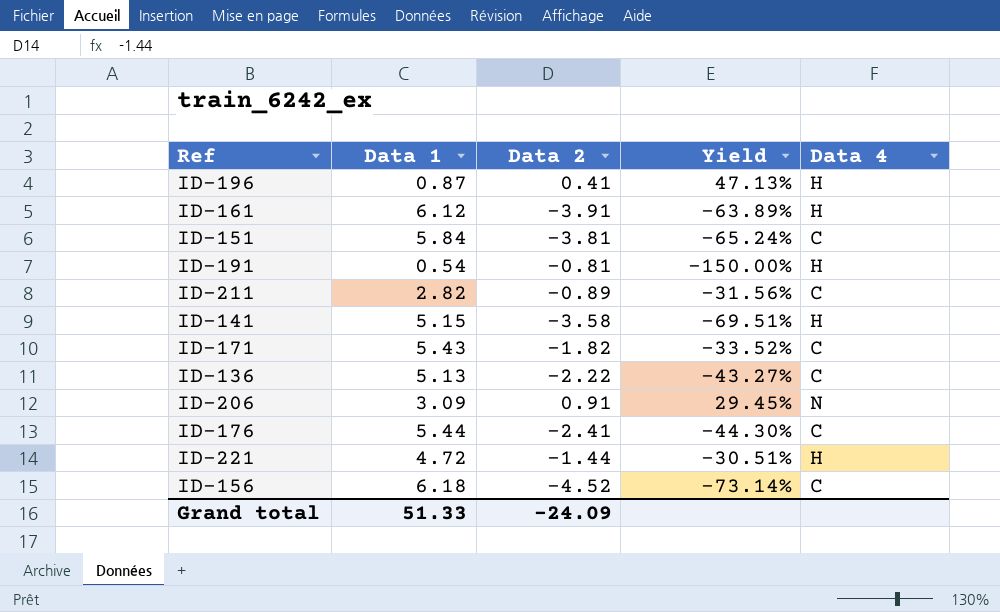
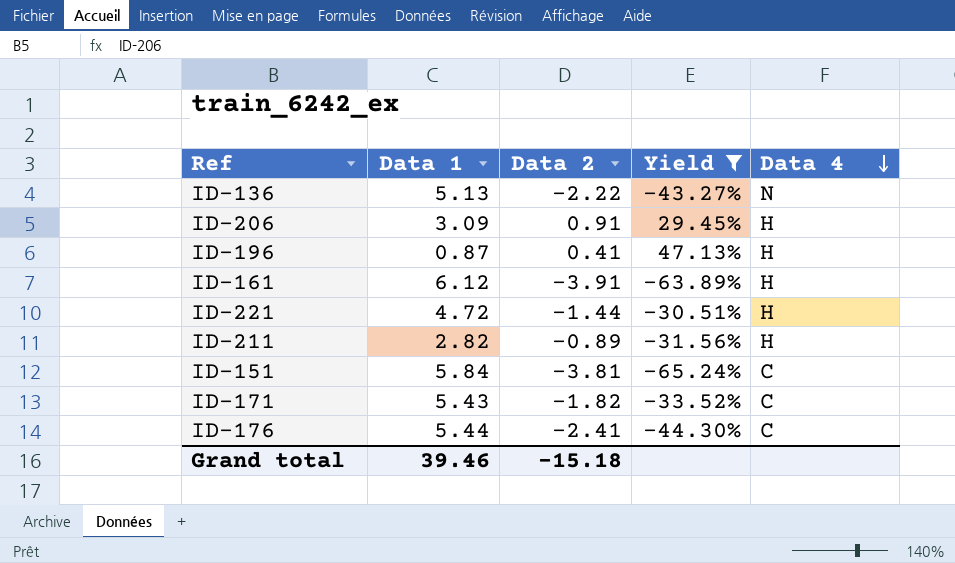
filter: none -> Yield >= -65.24%
row order: none -> Data 4 descending
ID-136 | Data 4: C -> N
ID-206 | Data 4: N -> H
ID-211 | Data 4: C -> H
Grand total | Data 1: 51.33 -> 39.46
Grand total | Data 2: -24.09 -> -15.18

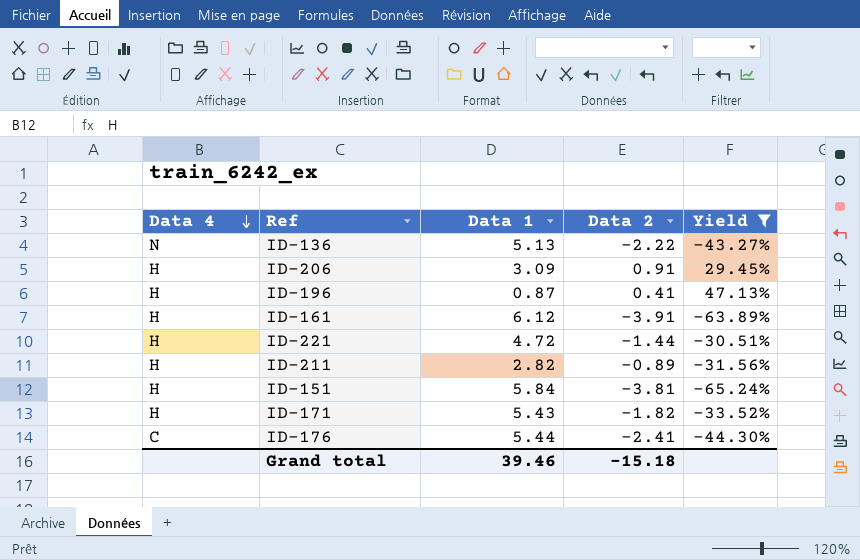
column Data 4 | position: 5 -> 1
ID-151 | Data 4: C -> H
ID-171 | Data 4: C -> H

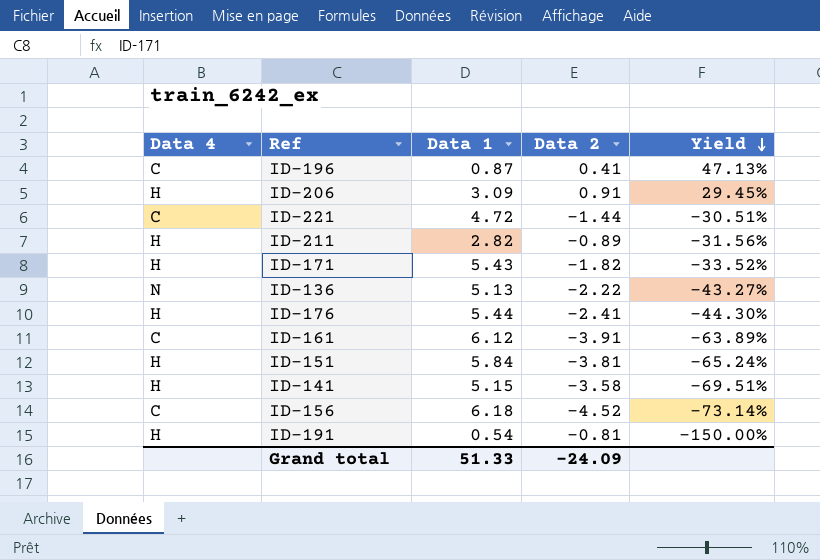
filter: Yield >= -65.24% -> none
row order: Data 4 descending -> Yield descending
ID-196 | Data 4: H -> C
ID-221 | Data 4: H -> C
ID-176 | Data 4: C -> H
ID-161 | Data 4: H -> C
Grand total | Data 1: 39.46 -> 51.33
Grand total | Data 2: -15.18 -> -24.09

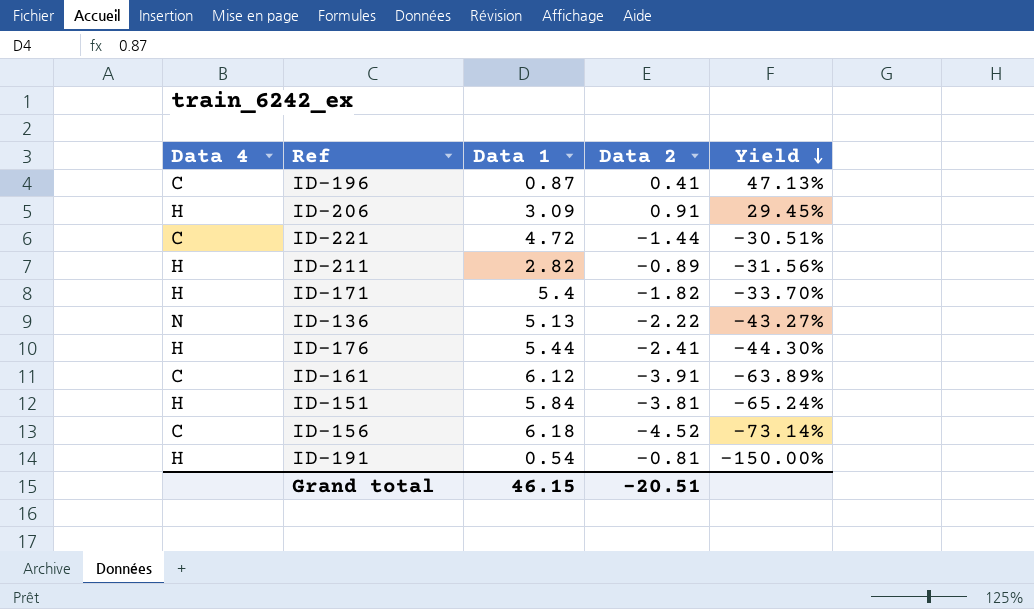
row ID-141: H | 5.15 | -3.58 | -69.51% -> none
ID-171 | Data 1: 5.43 -> 5.4
ID-171 | Yield: -33.52% -> -33.70%
Grand total | Data 1: 51.33 -> 46.15
Grand total | Data 2: -24.09 -> -20.51

